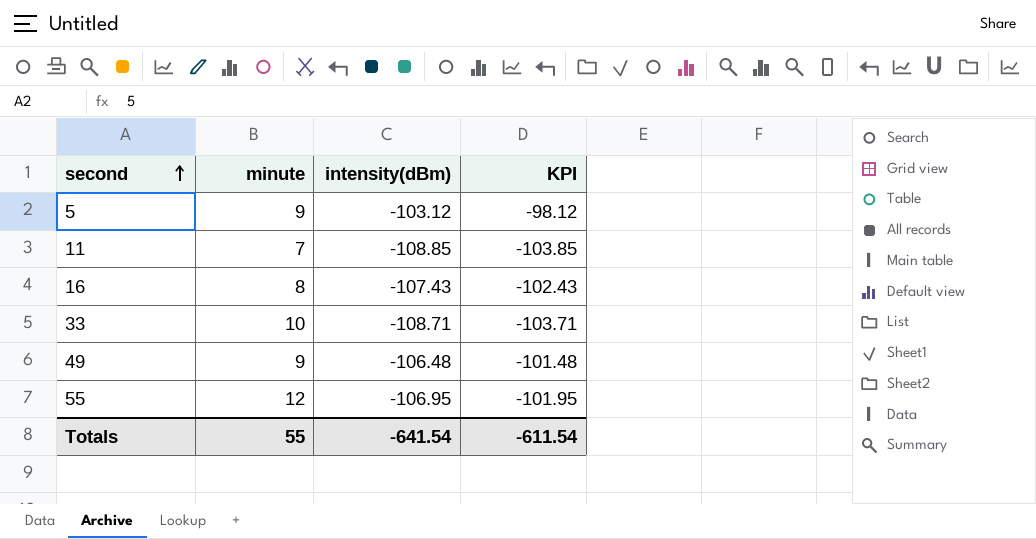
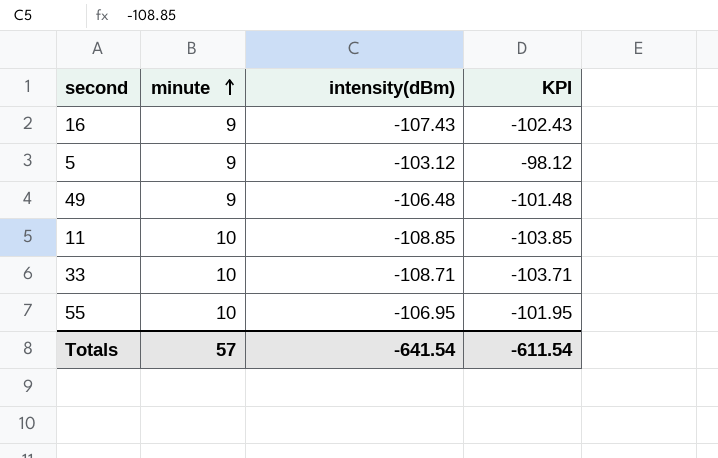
row order: second ascending -> minute ascending
16 | minute: 8 -> 9
11 | minute: 7 -> 10
55 | minute: 12 -> 10
Totals | minute: 55 -> 57

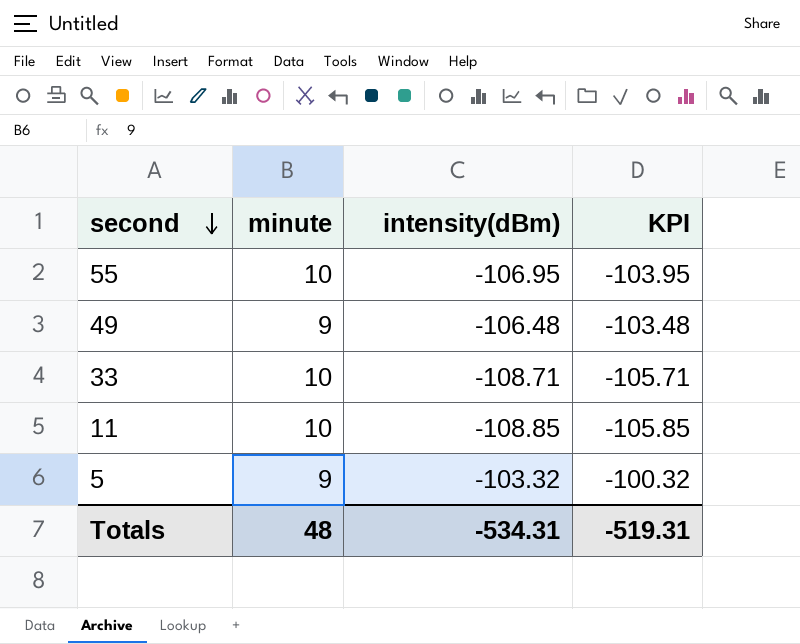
row order: minute ascending -> second descending
column KPI | formula: [intensity(dBm)] + 5 -> [intensity(dBm)] + 3
row 16: 9 | -107.43 | -102.43 -> none
5 | intensity(dBm): -103.12 -> -103.32
Totals | minute: 57 -> 48
Totals | intensity(dBm): -641.54 -> -534.31
Totals | KPI: -611.54 -> -519.31

